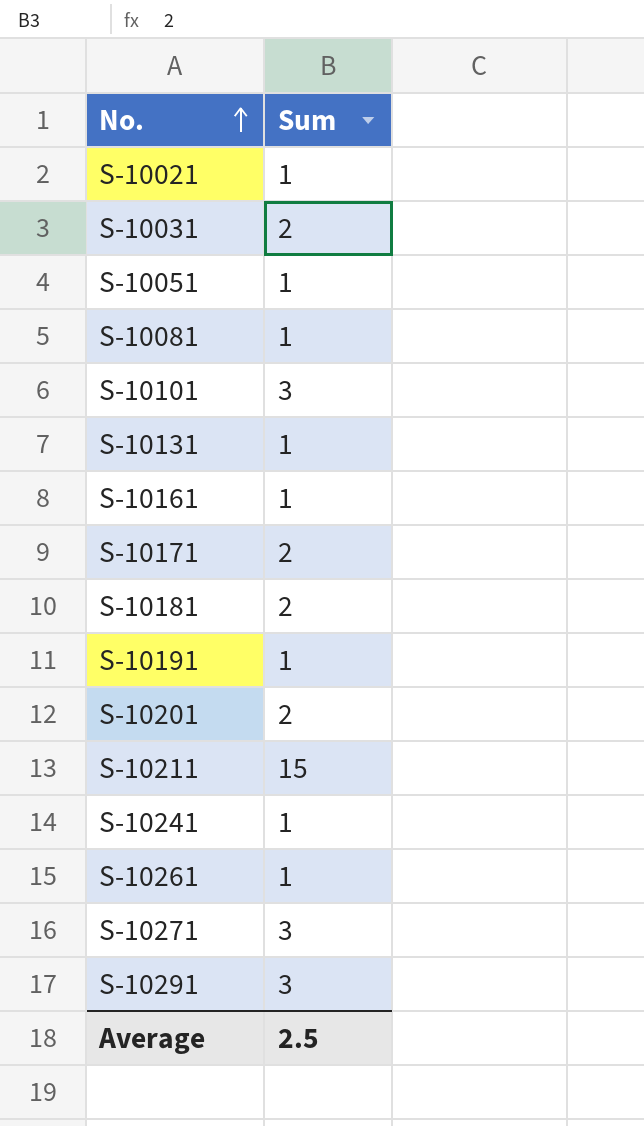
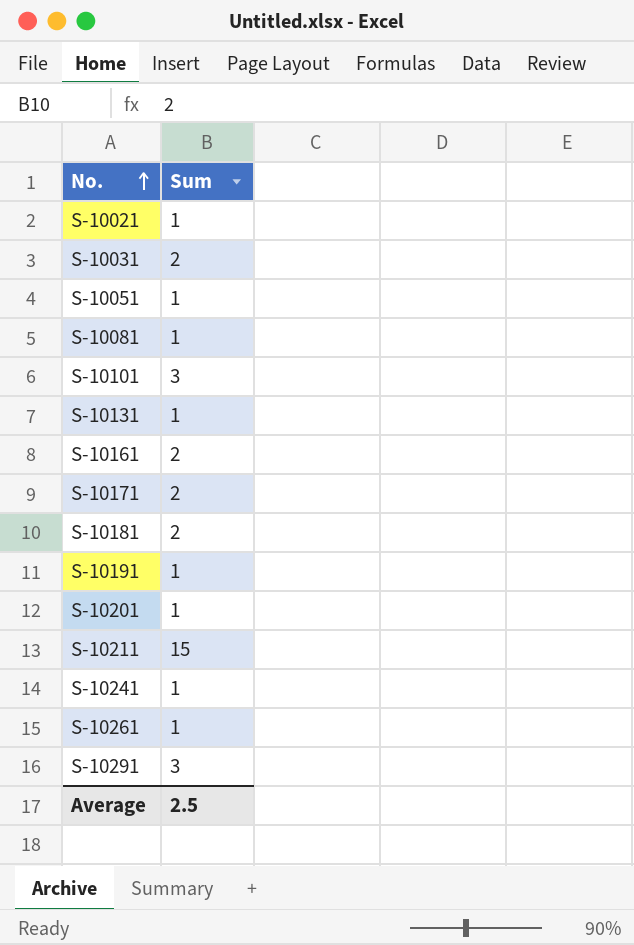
row S-10271: 3 -> none
S-10161 | Sum: 1 -> 2
S-10201 | Sum: 2 -> 1

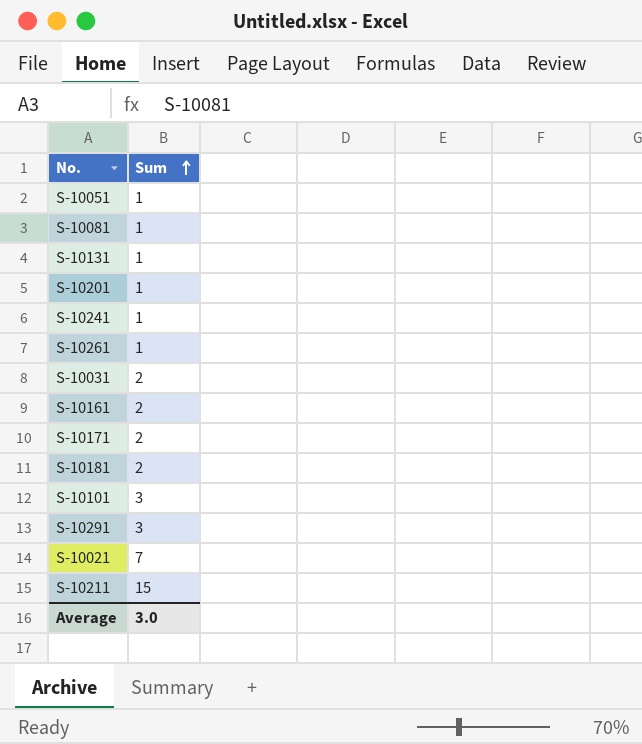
row order: No. ascending -> Sum ascending
row S-10191: 1 -> none
S-10021 | Sum: 1 -> 7
Average | Sum: 2.5 -> 3.0

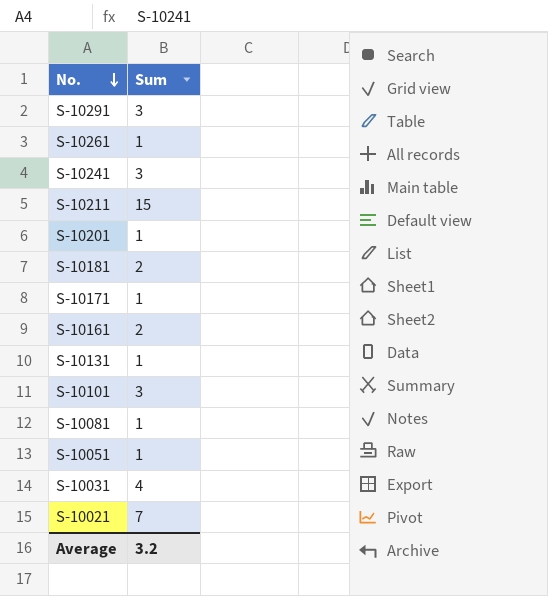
row order: Sum ascending -> No. descending
S-10241 | Sum: 1 -> 3
S-10171 | Sum: 2 -> 1
S-10031 | Sum: 2 -> 4
Average | Sum: 3.0 -> 3.2

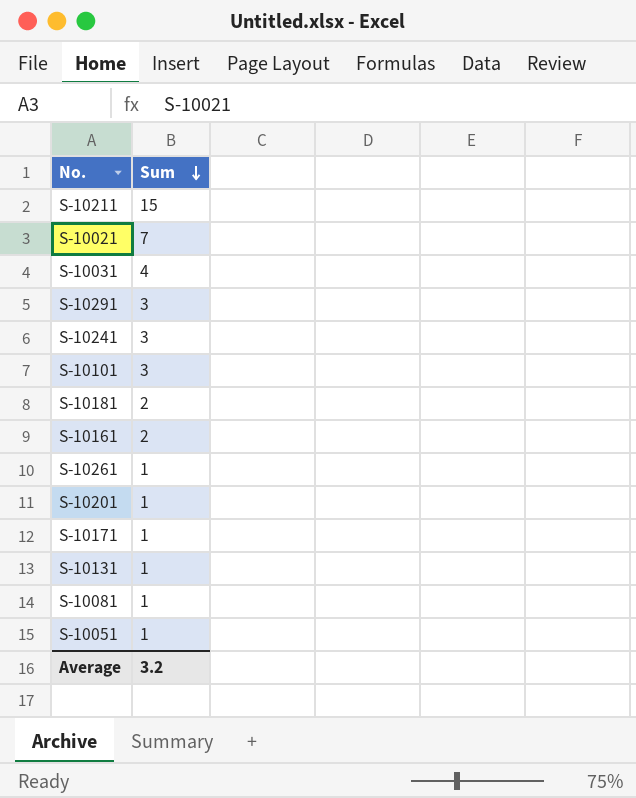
row order: No. descending -> Sum descending

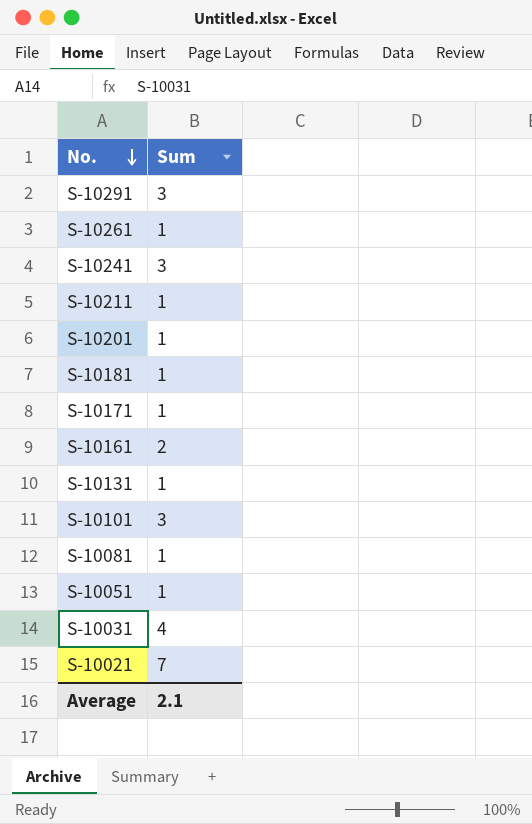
row order: Sum descending -> No. descending
S-10211 | Sum: 15 -> 1
S-10181 | Sum: 2 -> 1
Average | Sum: 3.2 -> 2.1

